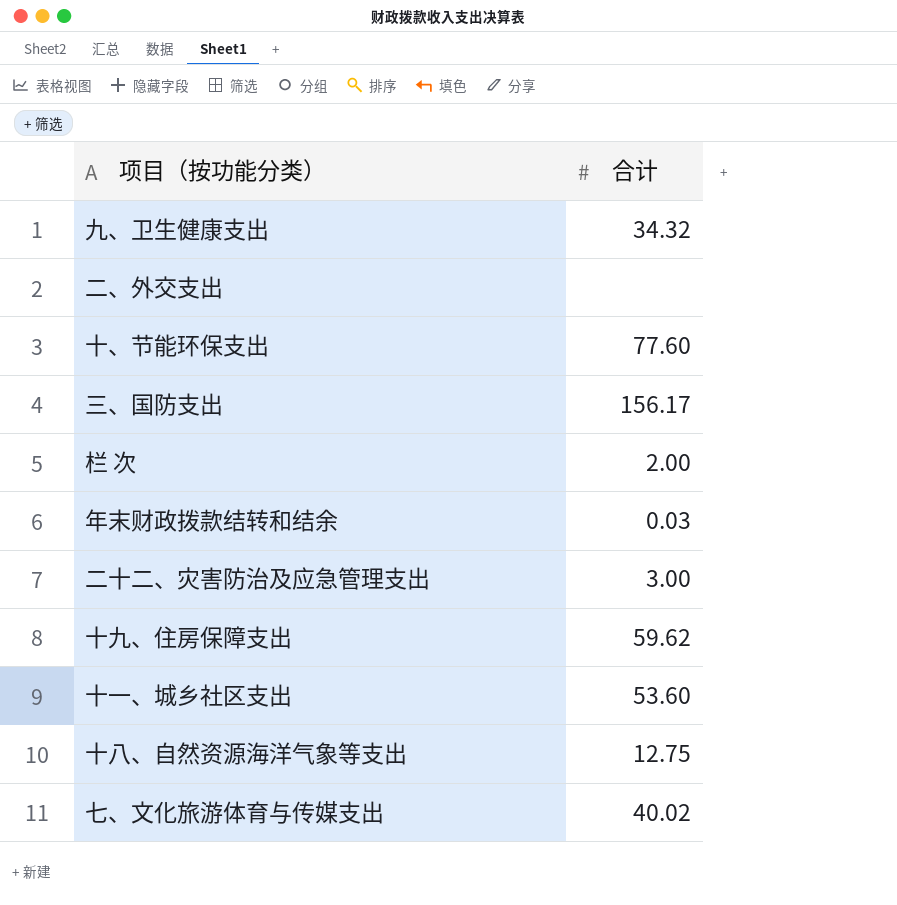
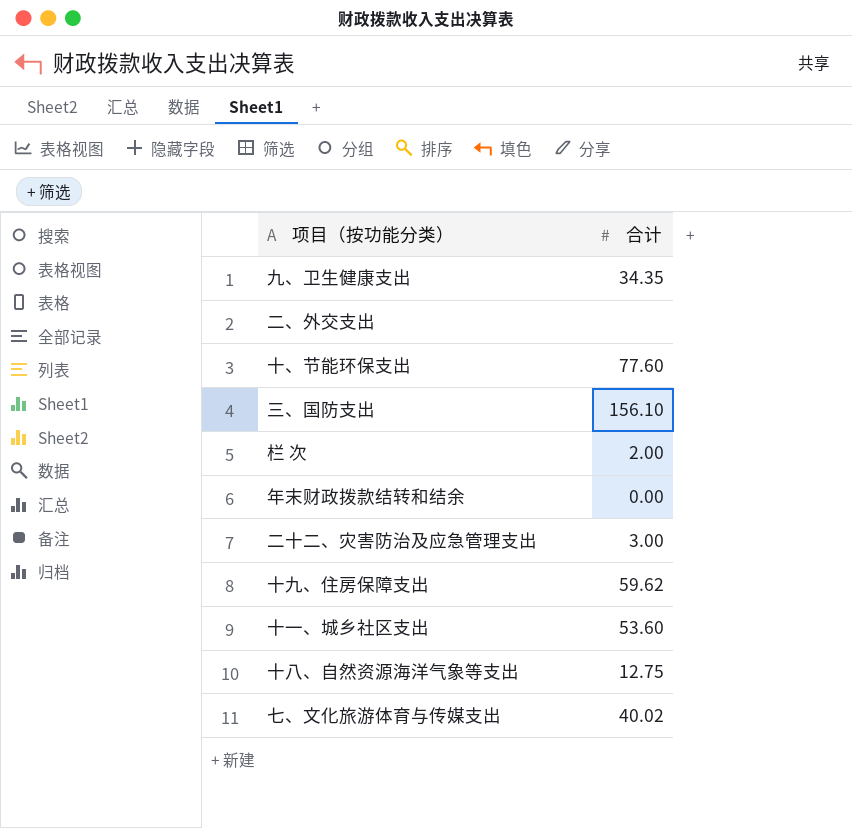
九、卫生健康支出 | 合计: 34.32 -> 34.35
三、国防支出 | 合计: 156.17 -> 156.10
年末财政拨款结转和结余 | 合计: 0.03 -> 0.00

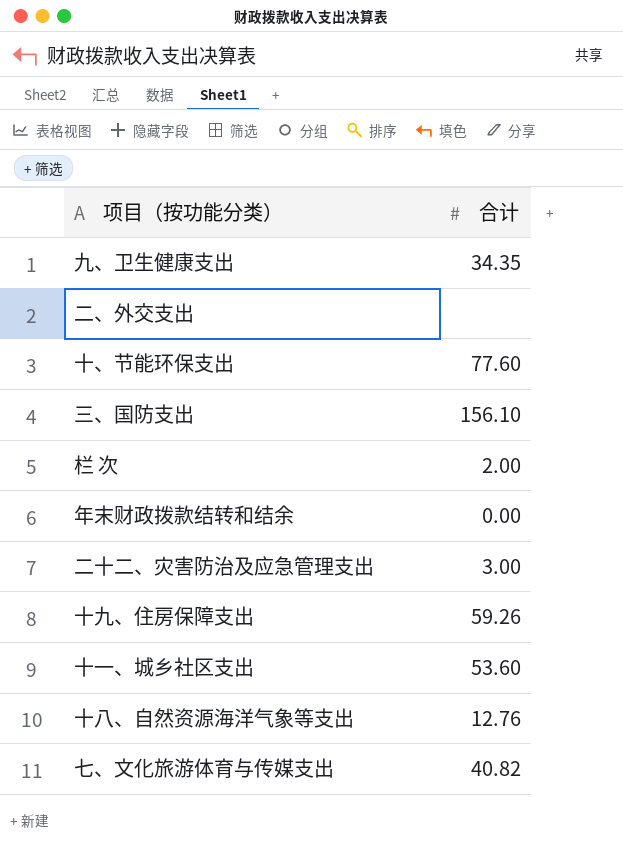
十九、住房保障支出 | 合计: 59.62 -> 59.26
十八、自然资源海洋气象等支出 | 合计: 12.75 -> 12.76
七、文化旅游体育与传媒支出 | 合计: 40.02 -> 40.82

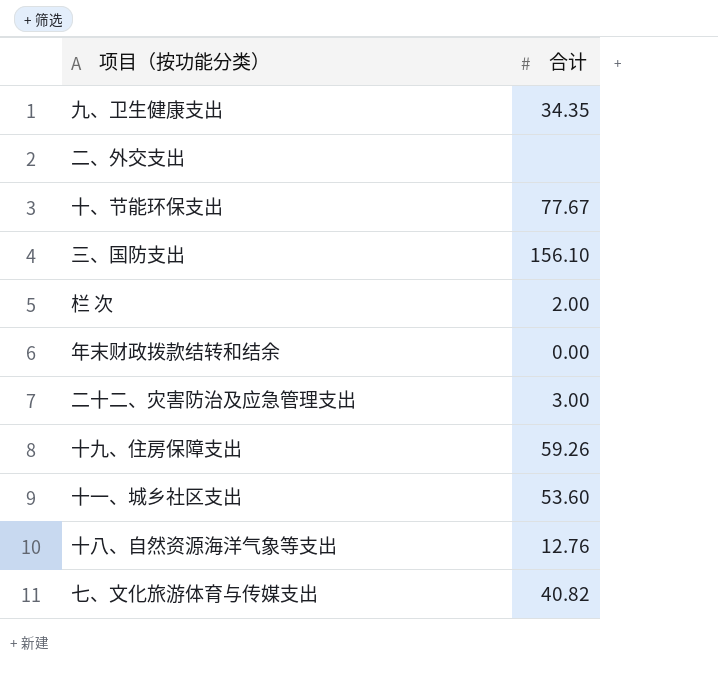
十、节能环保支出 | 合计: 77.60 -> 77.67

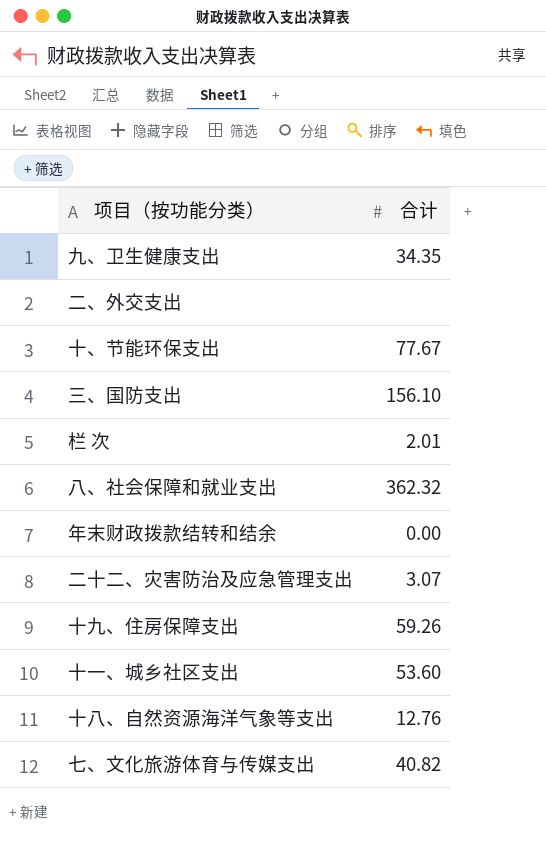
栏 次 | 合计: 2.00 -> 2.01
row 八、社会保障和就业支出: none -> 362.32
二十二、灾害防治及应急管理支出 | 合计: 3.00 -> 3.07

